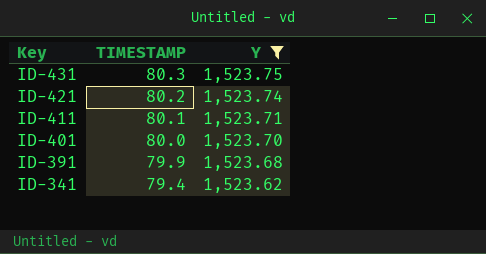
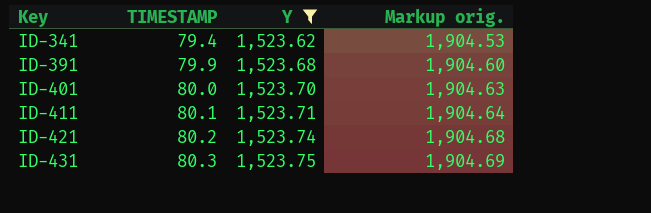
row order: Key descending -> Key ascending
column Markup orig. | formula: none -> [Y] * 1.25

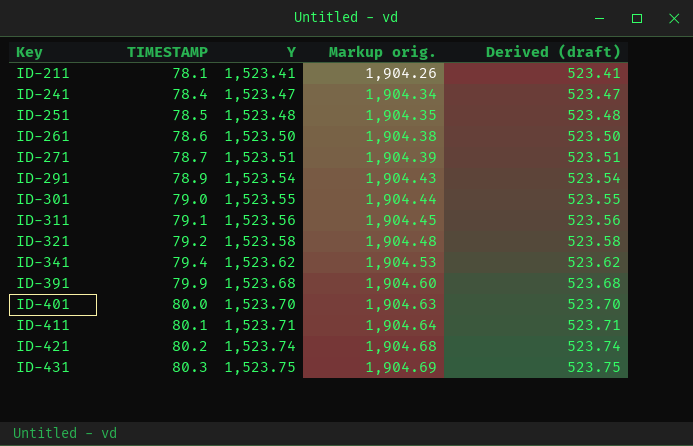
filter: Y >= 1,523.62 -> none
column Derived (draft) | formula: none -> [Y] - 1000

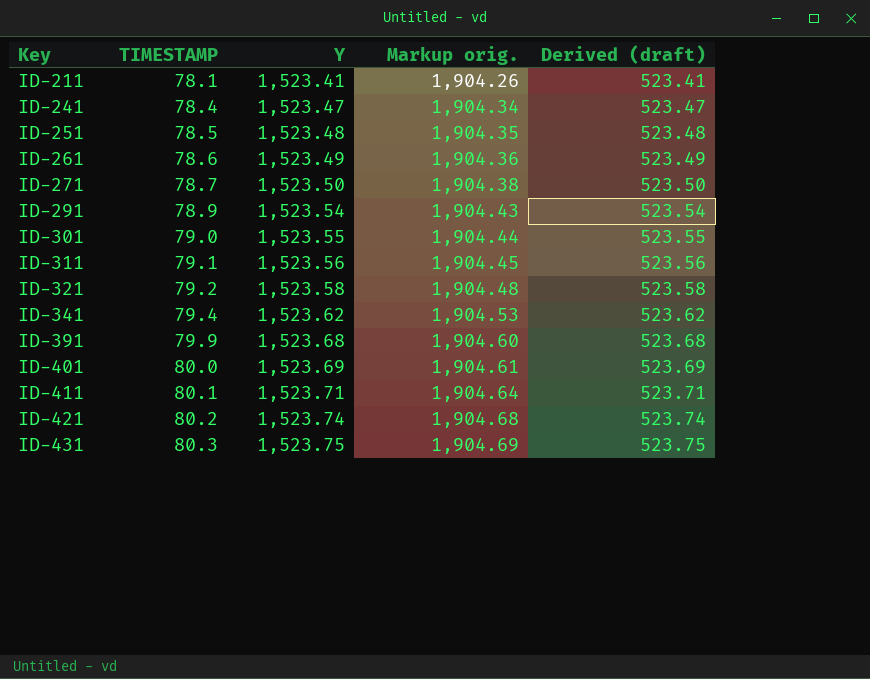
ID-261 | Y: 1,523.50 -> 1,523.49
ID-261 | Markup orig.: 1,904.38 -> 1,904.36
ID-261 | Derived (draft): 523.50 -> 523.49
ID-271 | Y: 1,523.51 -> 1,523.50
ID-271 | Markup orig.: 1,904.39 -> 1,904.38
ID-271 | Derived (draft): 523.51 -> 523.50
ID-401 | Y: 1,523.70 -> 1,523.69
ID-401 | Markup orig.: 1,904.63 -> 1,904.61
ID-401 | Derived (draft): 523.70 -> 523.69

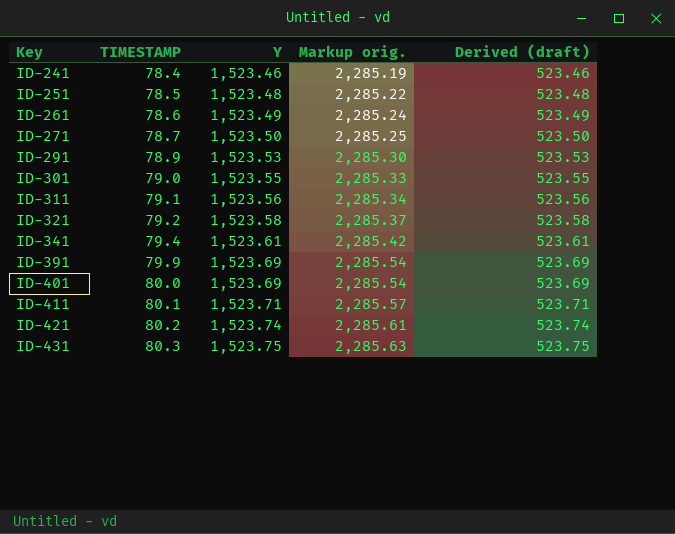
column Markup orig. | formula: [Y] * 1.25 -> [Y] * 1.5
row ID-211: 78.1 | 1,523.41 | 1,904.26 | 523.41 -> none
ID-241 | Y: 1,523.47 -> 1,523.46
ID-241 | Derived (draft): 523.47 -> 523.46
ID-291 | Y: 1,523.54 -> 1,523.53
ID-291 | Derived (draft): 523.54 -> 523.53
ID-341 | Y: 1,523.62 -> 1,523.61
ID-341 | Derived (draft): 523.62 -> 523.61
ID-391 | Y: 1,523.68 -> 1,523.69
ID-391 | Derived (draft): 523.68 -> 523.69

